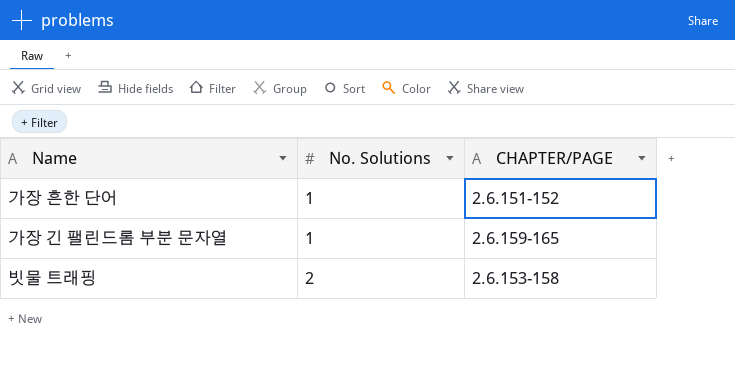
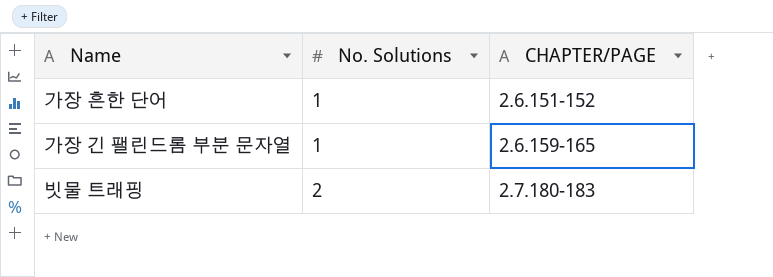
빗물 트래핑 | CHAPTER/PAGE: 2.6.153-158 -> 2.7.180-183

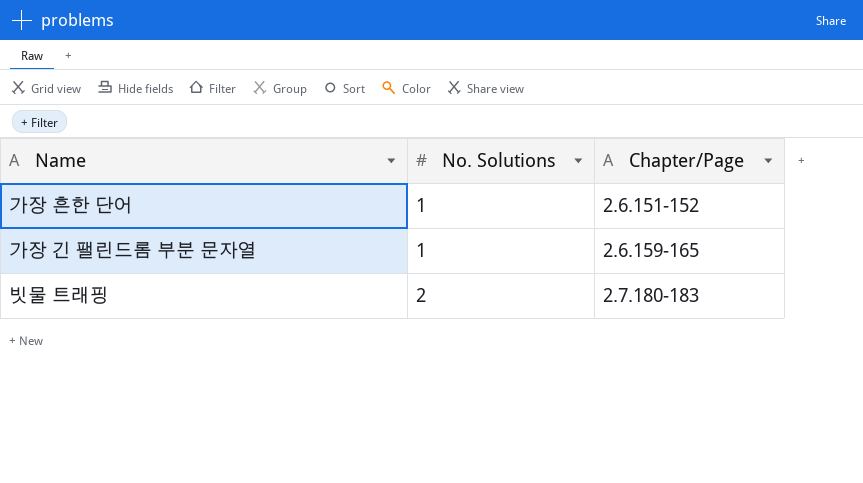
column name: CHAPTER/PAGE -> Chapter/Page

